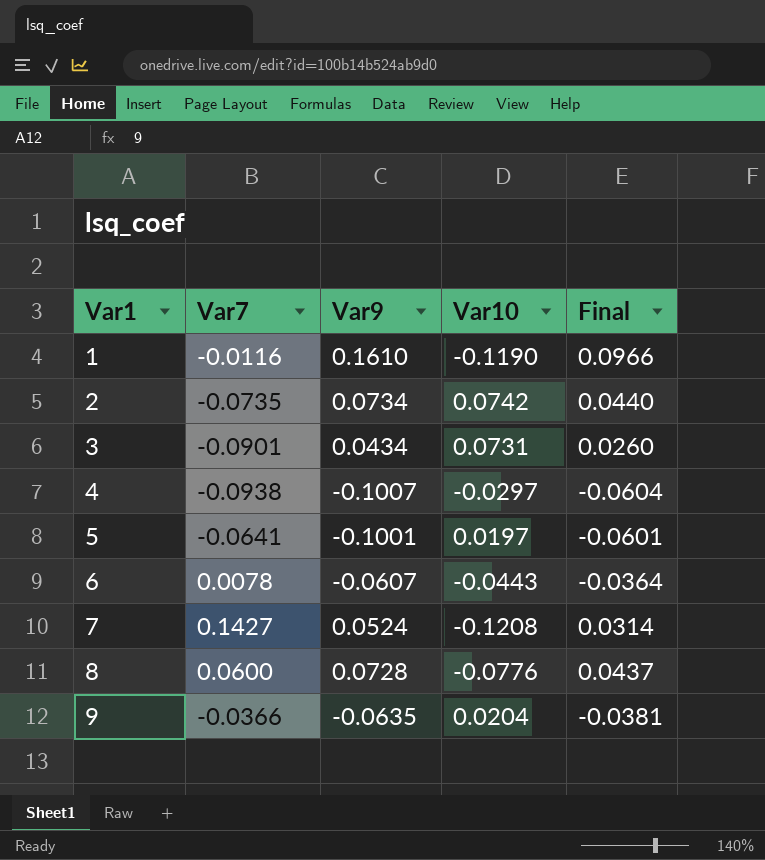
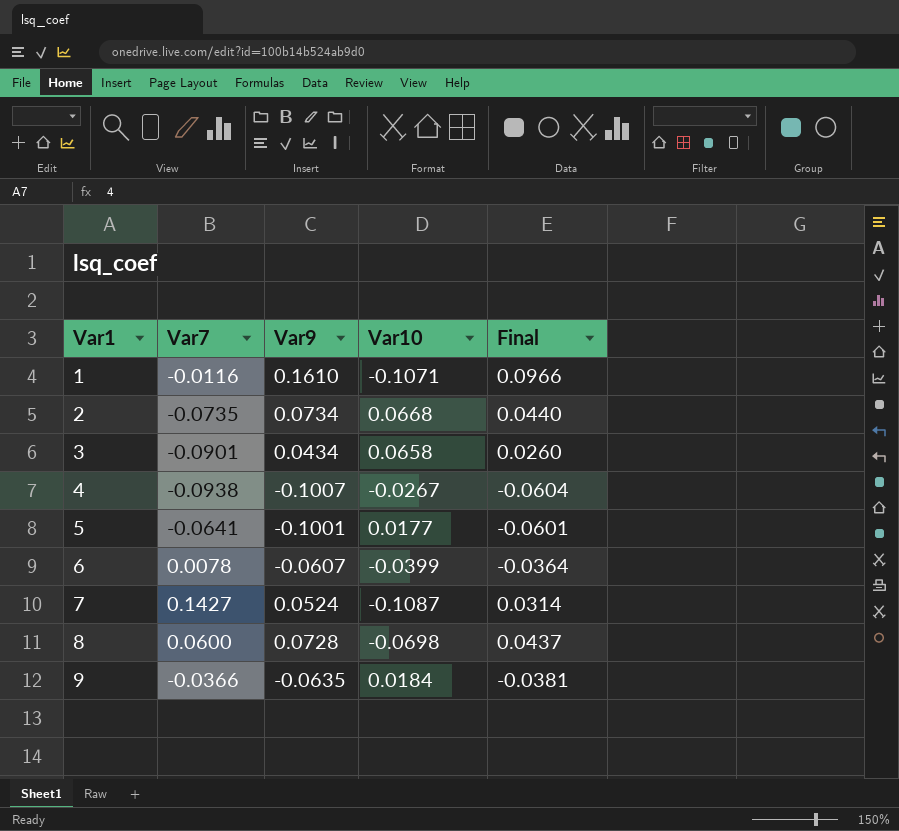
1 | Var10: -0.1190 -> -0.1071
2 | Var10: 0.0742 -> 0.0668
3 | Var10: 0.0731 -> 0.0658
4 | Var10: -0.0297 -> -0.0267
5 | Var10: 0.0197 -> 0.0177
6 | Var10: -0.0443 -> -0.0399
7 | Var10: -0.1208 -> -0.1087
8 | Var10: -0.0776 -> -0.0698
9 | Var10: 0.0204 -> 0.0184

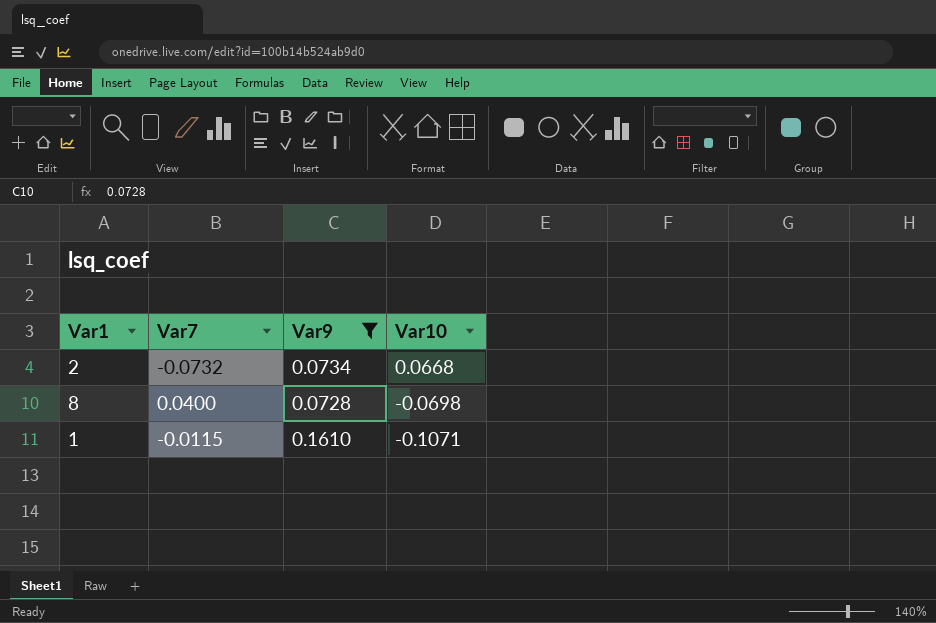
filter: none -> Var9 >= 0.0728
row order: Var1 ascending -> Var10 descending
column Final | formula: [Var9] * 0.6 -> none
2 | Var7: -0.0735 -> -0.0732
8 | Var7: 0.0600 -> 0.0400
1 | Var7: -0.0116 -> -0.0115

